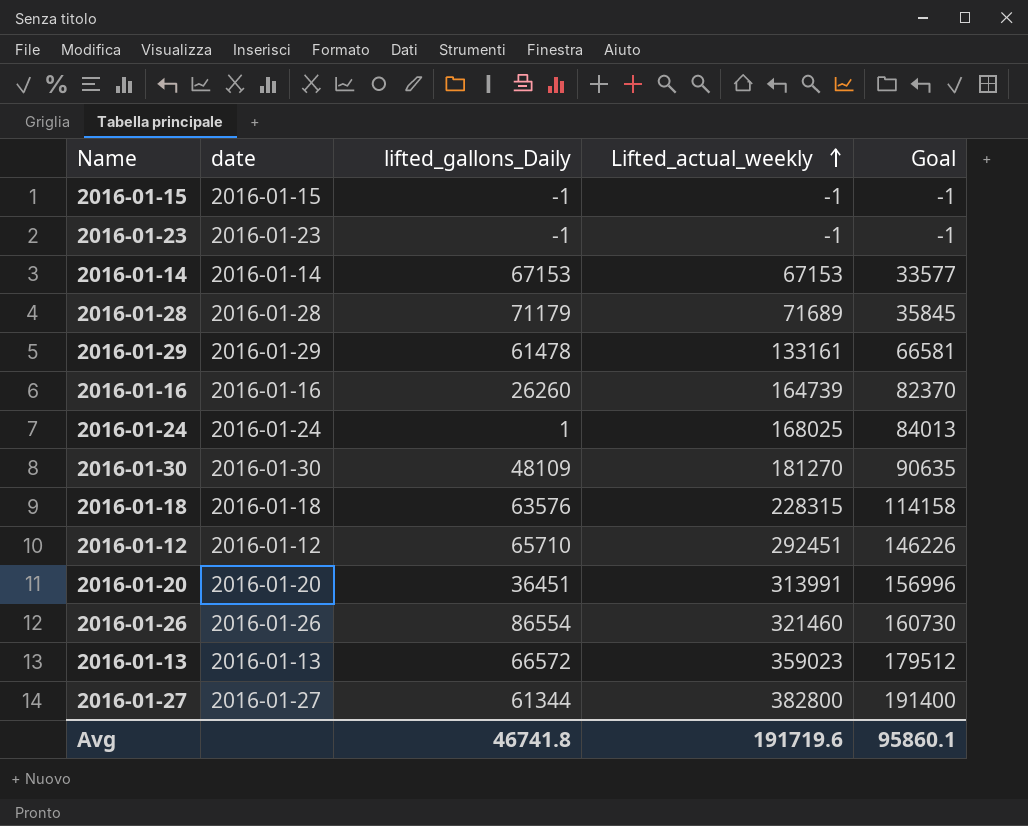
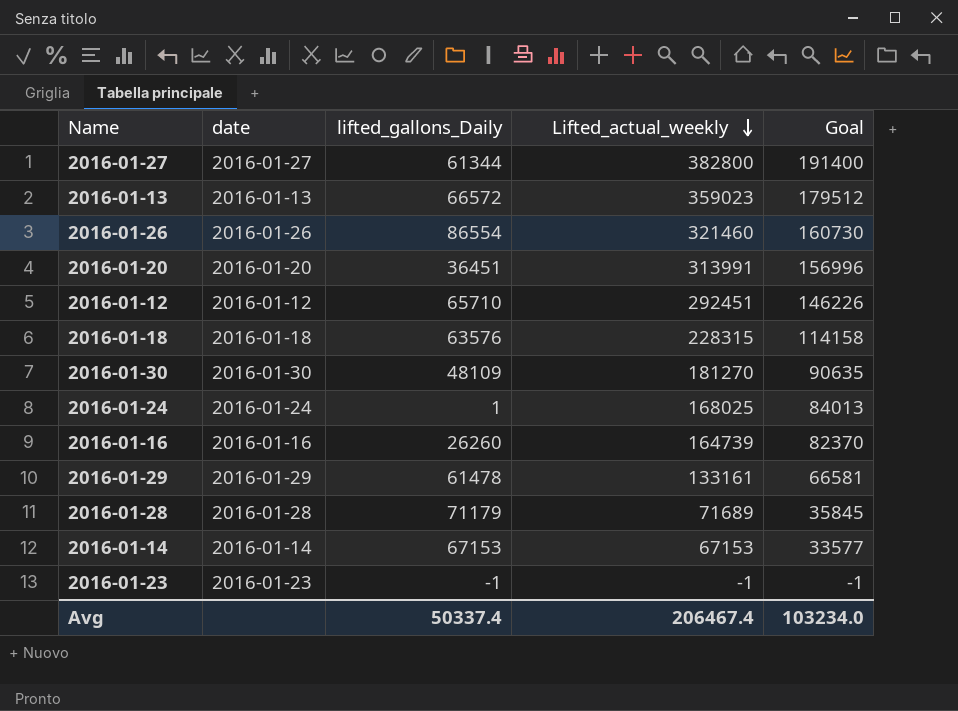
row order: Lifted_actual_weekly ascending -> Lifted_actual_weekly descending
row 2016-01-15: 2016-01-15 | -1 | -1 | -1 -> none
Avg | lifted_gallons_Daily: 46741.8 -> 50337.4
Avg | Lifted_actual_weekly: 191719.6 -> 206467.4
Avg | Goal: 95860.1 -> 103234.0

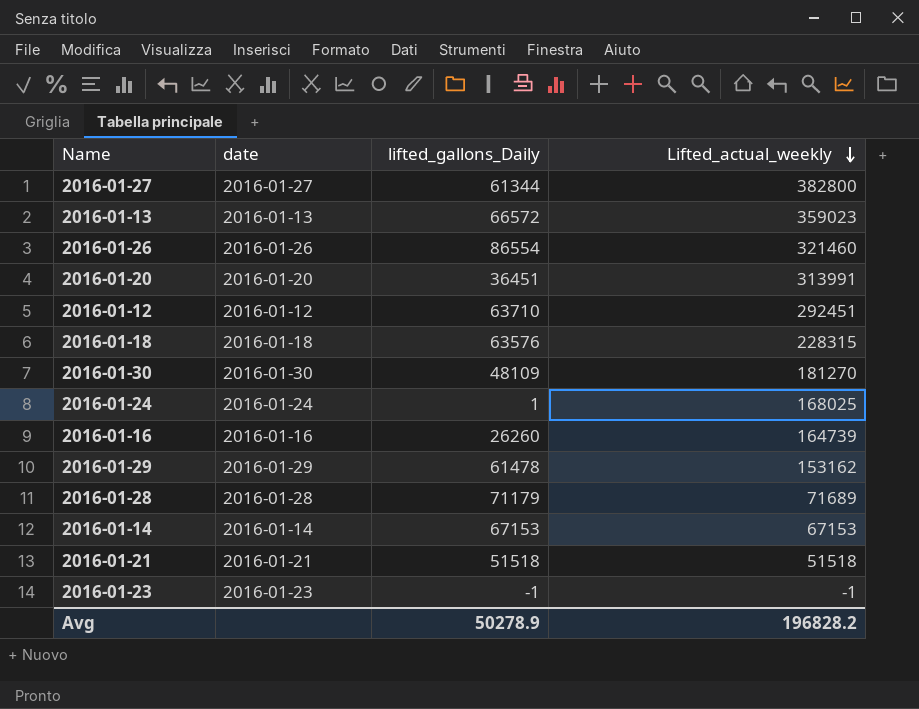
column Goal | formula: [Lifted_actual_weekly] * 0.5 -> none
2016-01-12 | lifted_gallons_Daily: 65710 -> 63710
2016-01-29 | Lifted_actual_weekly: 133161 -> 153162
row 2016-01-21: none -> 2016-01-21 | 51518 | 51518
Avg | lifted_gallons_Daily: 50337.4 -> 50278.9
Avg | Lifted_actual_weekly: 206467.4 -> 196828.2

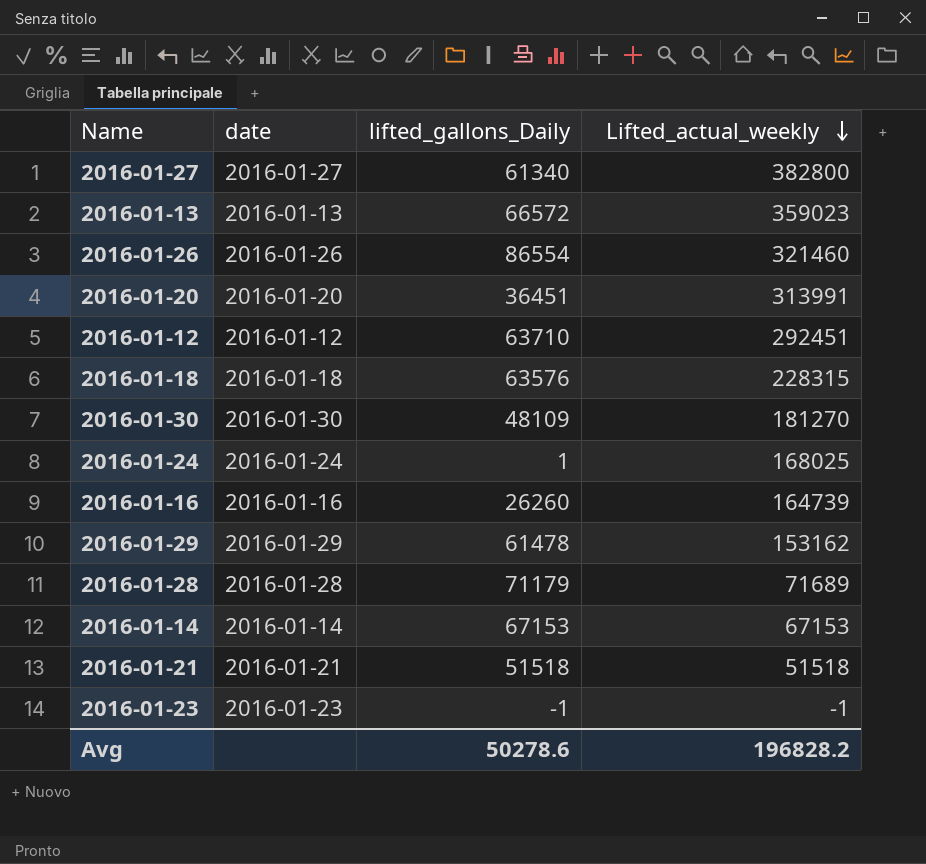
2016-01-27 | lifted_gallons_Daily: 61344 -> 61340
Avg | lifted_gallons_Daily: 50278.9 -> 50278.6

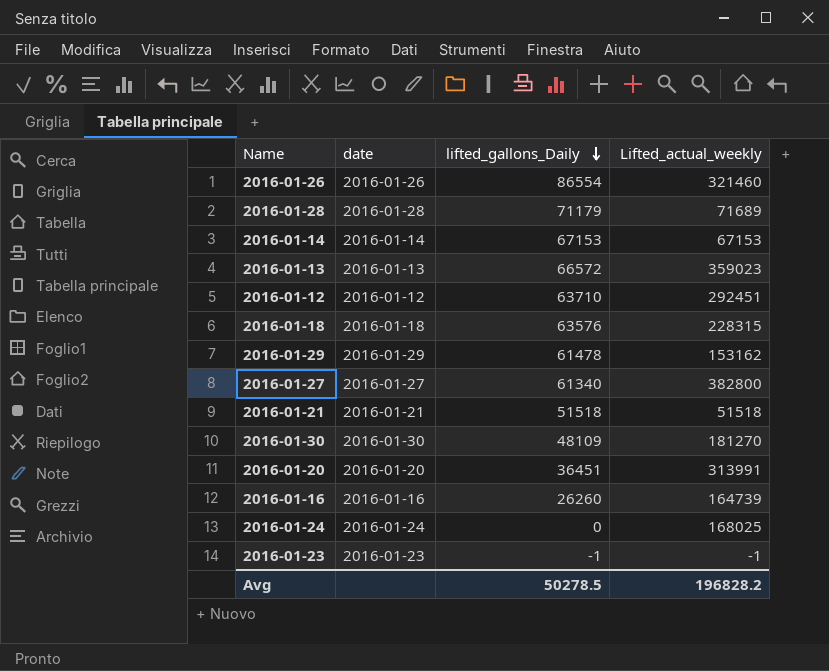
row order: Lifted_actual_weekly descending -> lifted_gallons_Daily descending
2016-01-24 | lifted_gallons_Daily: 1 -> 0
Avg | lifted_gallons_Daily: 50278.6 -> 50278.5

